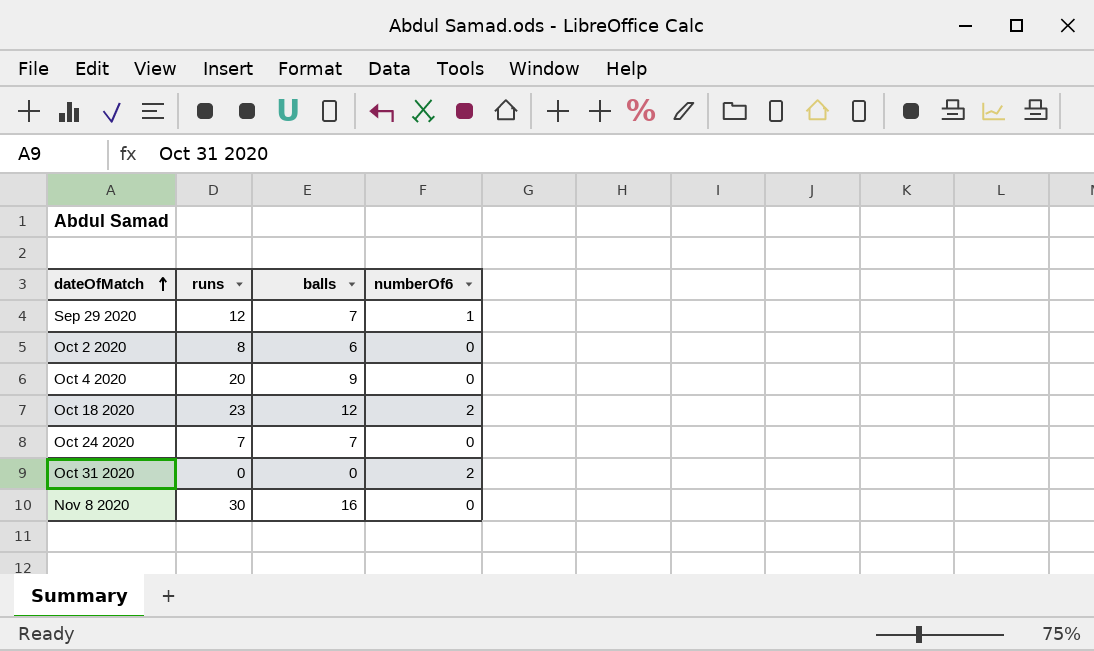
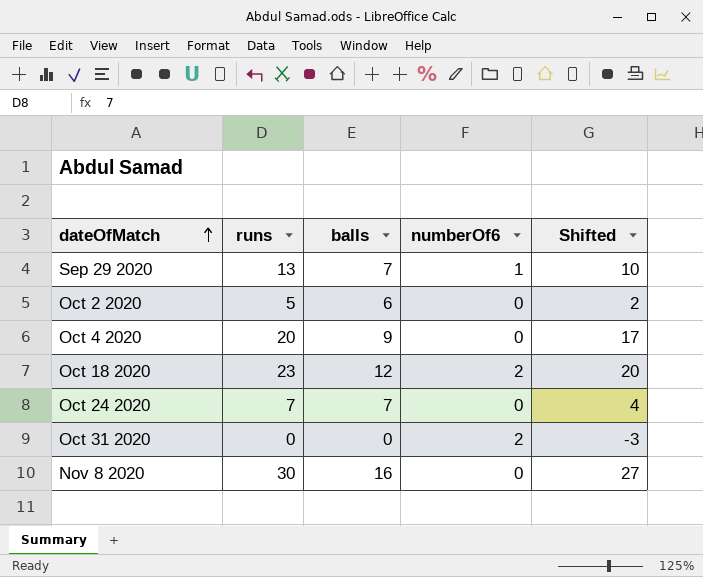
column Shifted | formula: none -> [runs] - 3
Sep 29 2020 | runs: 12 -> 13
Oct 2 2020 | runs: 8 -> 5

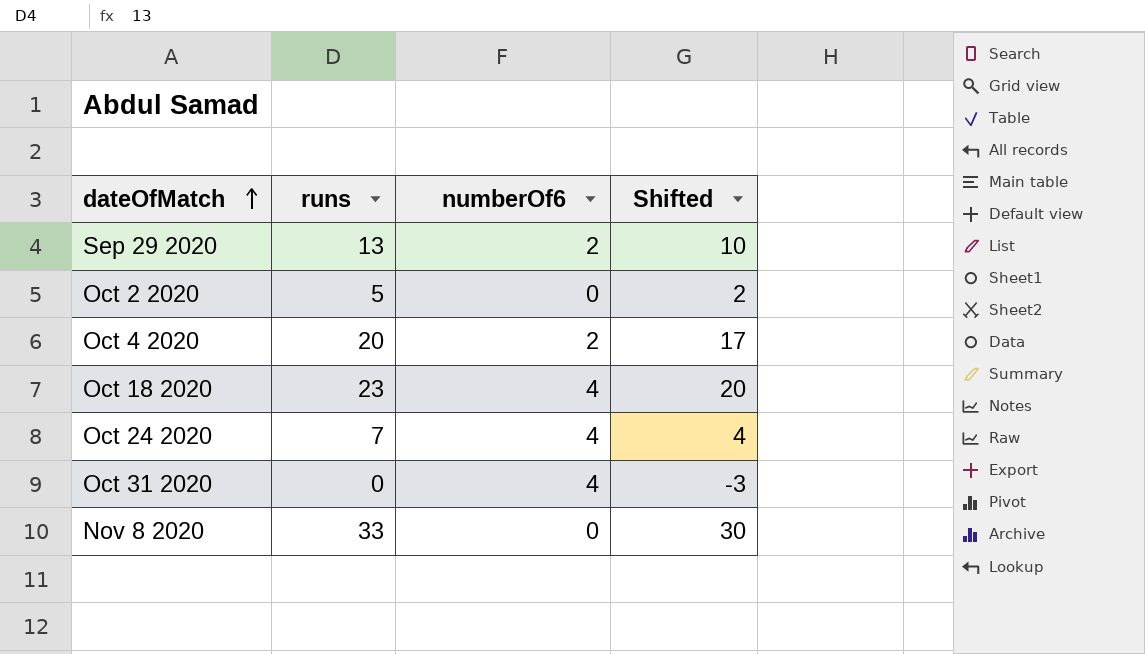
column balls | position: 3 -> none
Sep 29 2020 | numberOf6: 1 -> 2
Oct 4 2020 | numberOf6: 0 -> 2
Oct 18 2020 | numberOf6: 2 -> 4
Oct 24 2020 | numberOf6: 0 -> 4
Oct 31 2020 | numberOf6: 2 -> 4
Nov 8 2020 | runs: 30 -> 33
Nov 8 2020 | Shifted: 27 -> 30

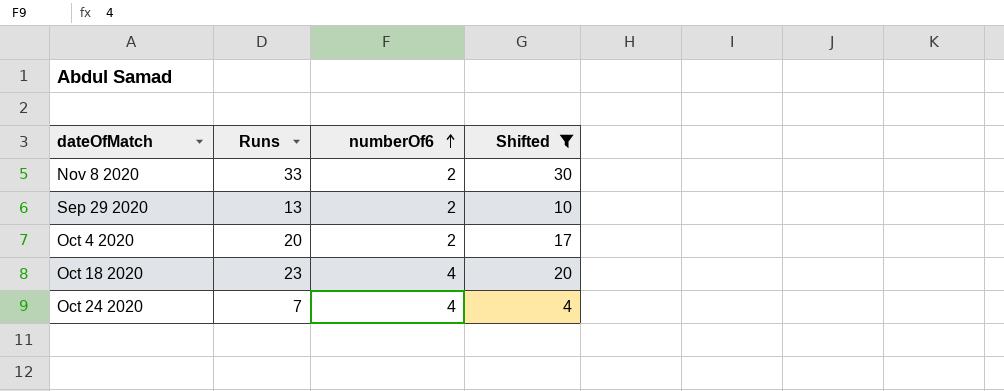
filter: none -> Shifted >= 4
row order: dateOfMatch ascending -> numberOf6 ascending
column name: runs -> Runs
Nov 8 2020 | numberOf6: 0 -> 2

